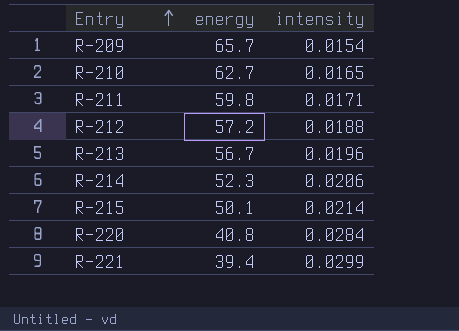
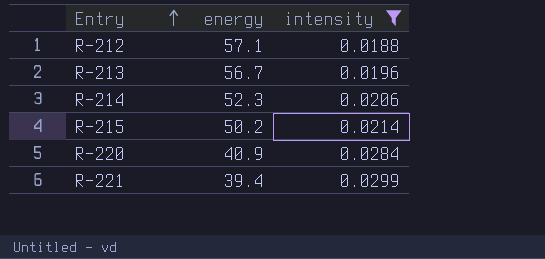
filter: none -> intensity >= 0.0188
R-212 | energy: 57.2 -> 57.1
R-215 | energy: 50.1 -> 50.2
R-220 | energy: 40.8 -> 40.9

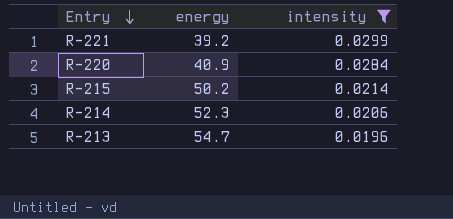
row order: Entry ascending -> Entry descending
row R-212: 57.1 | 0.0188 -> none
R-221 | energy: 39.4 -> 39.2
R-213 | energy: 56.7 -> 54.7

